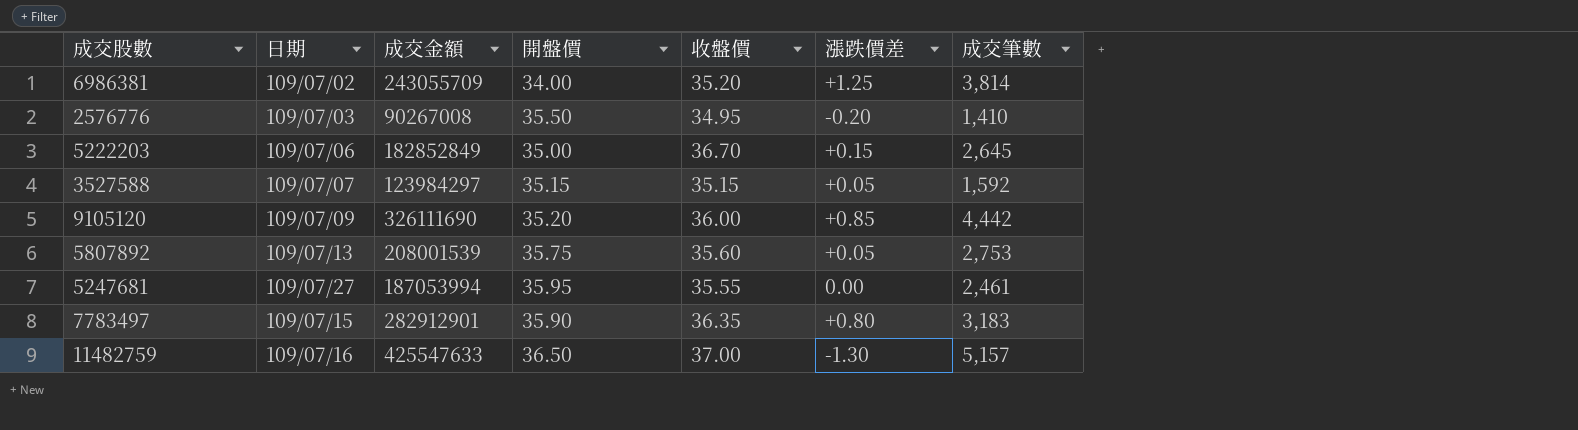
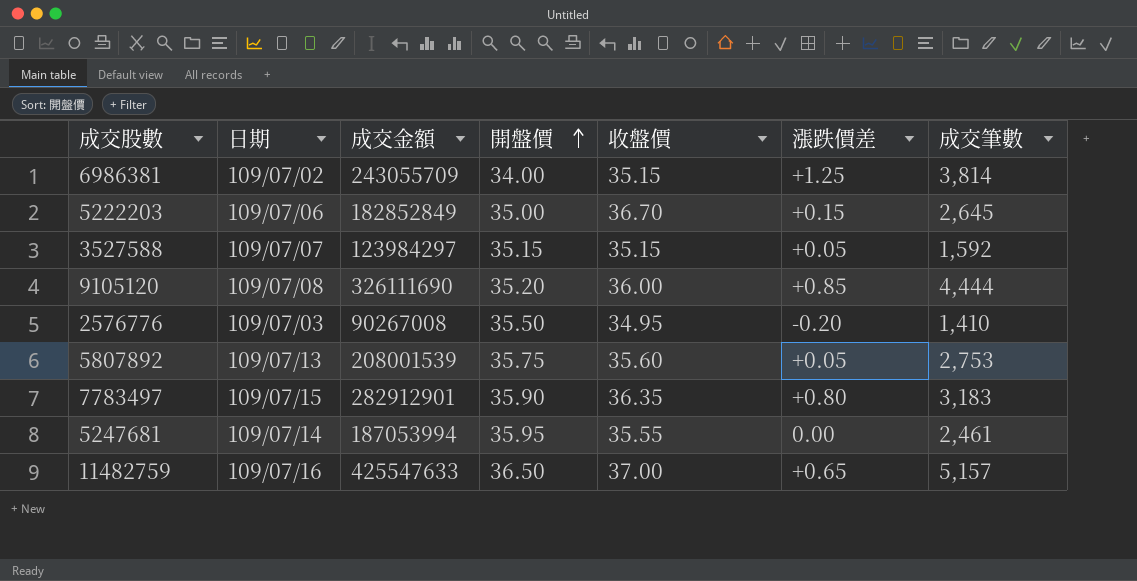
row order: none -> 開盤價 ascending
6986381 | 收盤價: 35.20 -> 35.15
9105120 | 日期: 109/07/09 -> 109/07/08
9105120 | 成交筆數: 4,442 -> 4,444
5247681 | 日期: 109/07/27 -> 109/07/14
11482759 | 漲跌價差: -1.30 -> +0.65

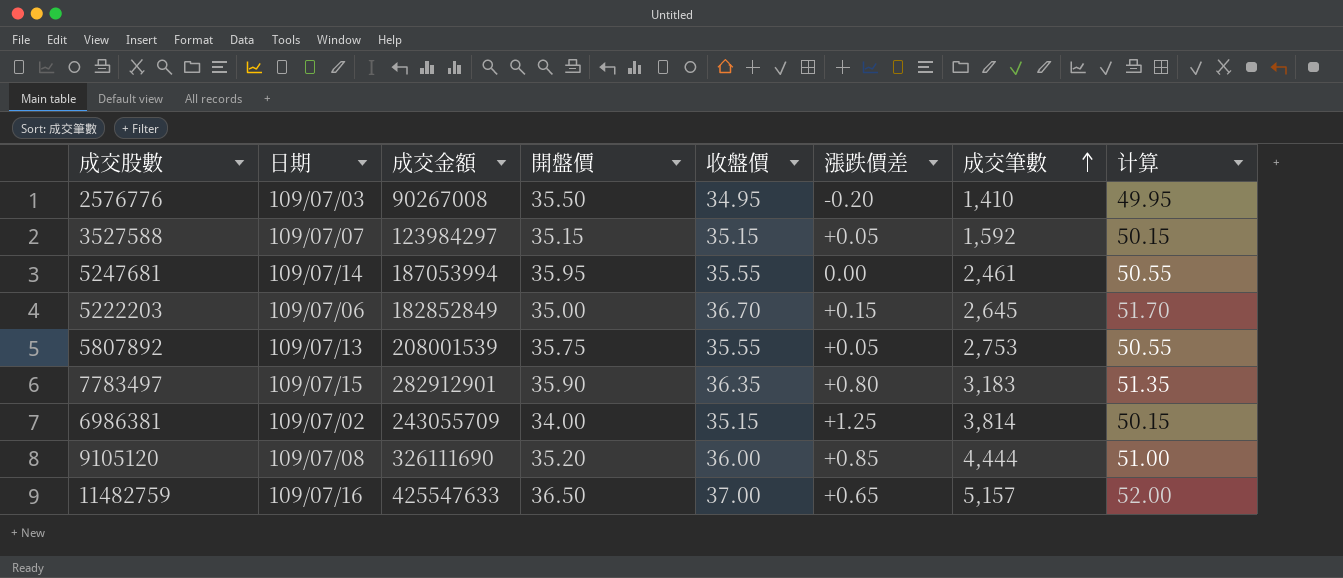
row order: 開盤價 ascending -> 成交筆數 ascending
column 计算 | formula: none -> [收盤價] + 15
5807892 | 收盤價: 35.60 -> 35.55

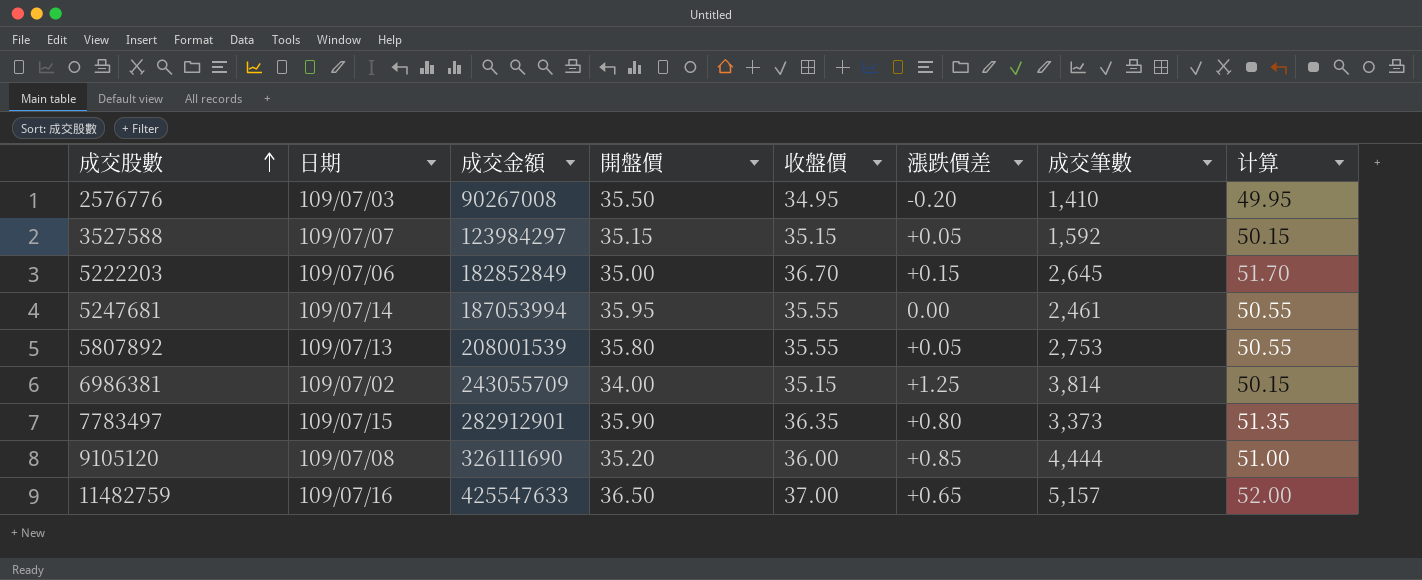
row order: 成交筆數 ascending -> 成交股數 ascending
5807892 | 開盤價: 35.75 -> 35.80
7783497 | 成交筆數: 3,183 -> 3,373

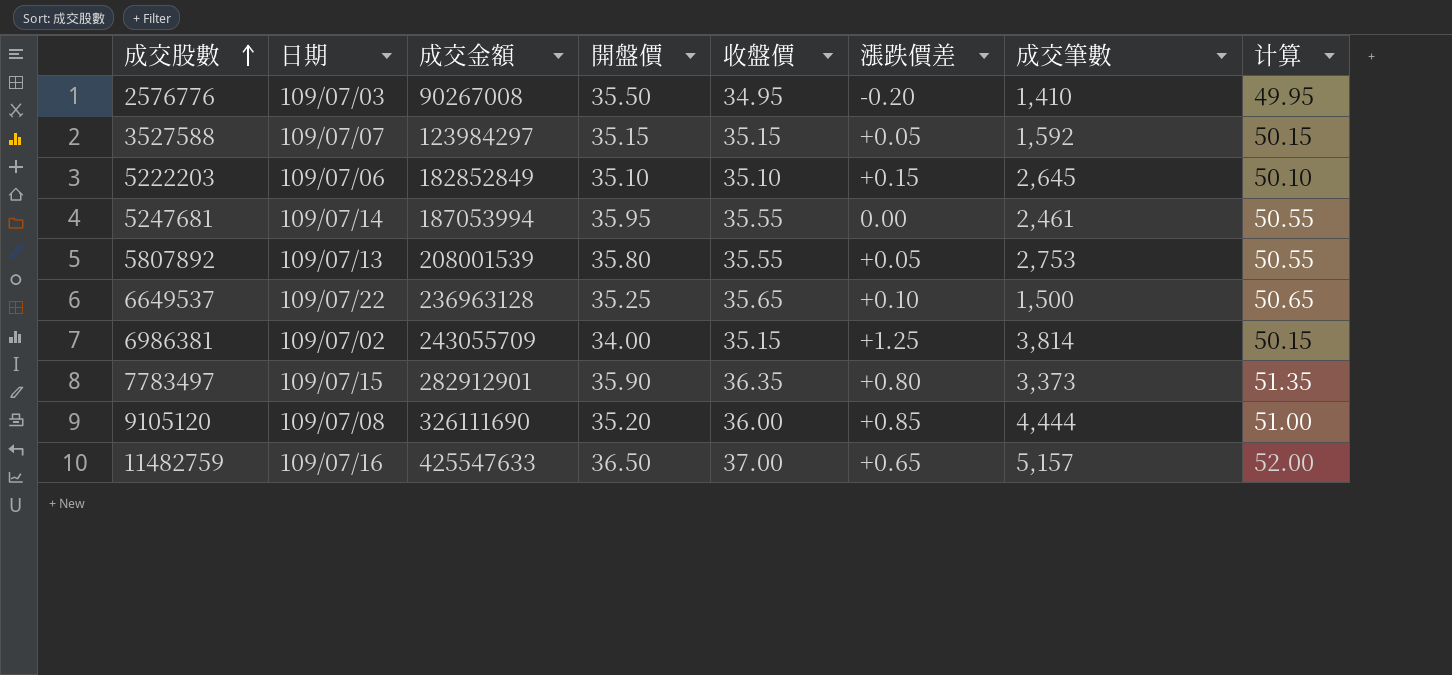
5222203 | 開盤價: 35.00 -> 35.10
5222203 | 收盤價: 36.70 -> 35.10
5222203 | 计算: 51.70 -> 50.10
row 6649537: none -> 109/07/22 | 236963128 | 35.25 | 35.65 | +0.10 | 1,500 | 50.65

